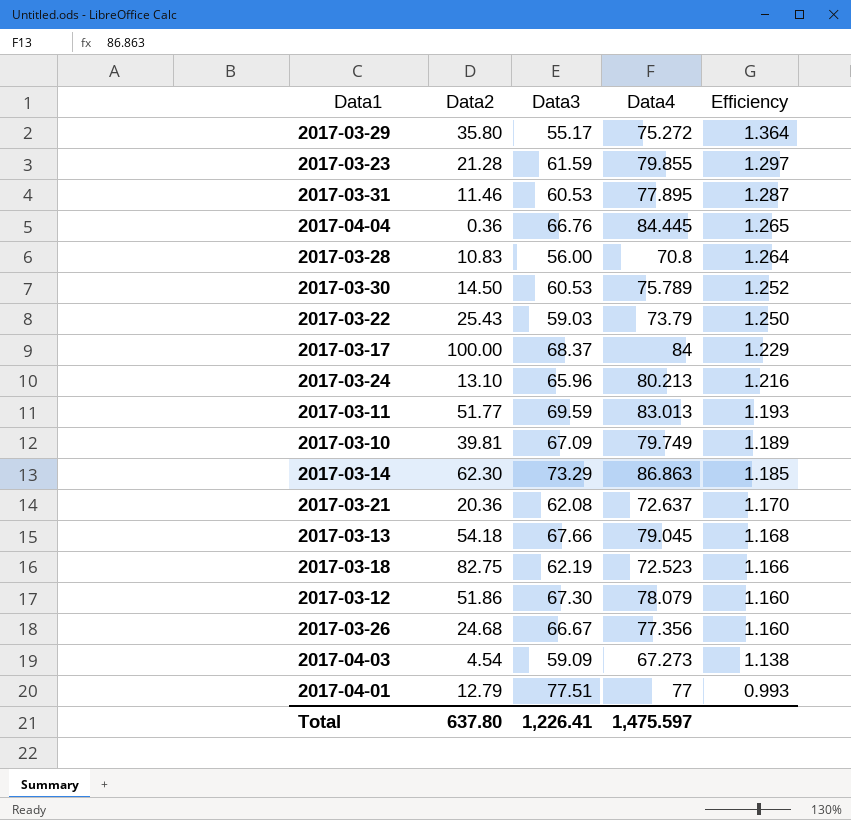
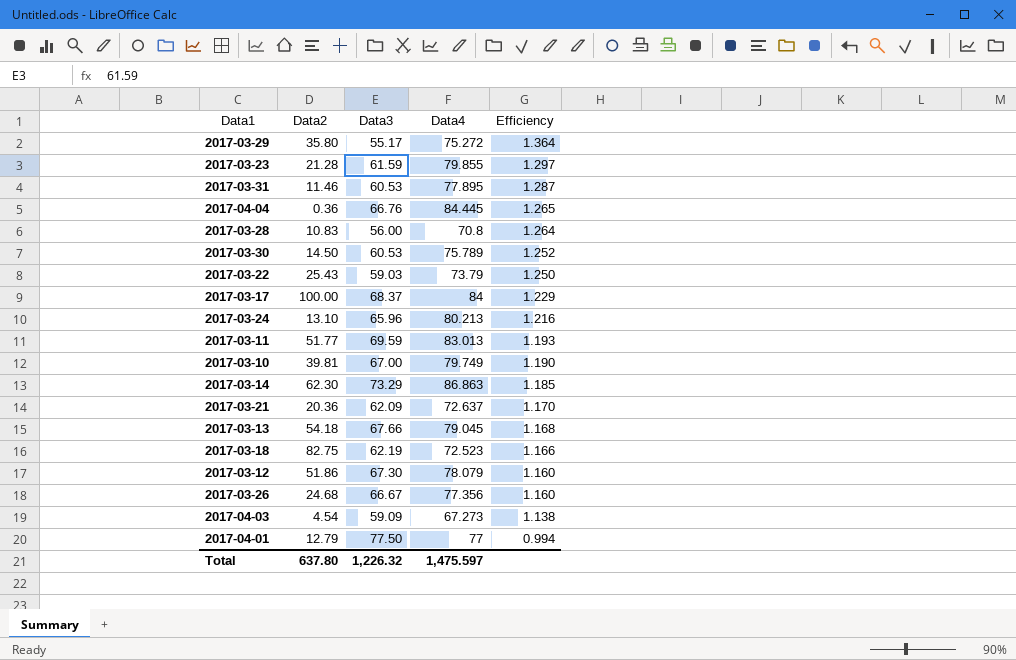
2017-03-10 | Data3: 67.09 -> 67.00
2017-03-10 | Efficiency: 1.189 -> 1.190
2017-03-21 | Data3: 62.08 -> 62.09
2017-04-01 | Data3: 77.51 -> 77.50
2017-04-01 | Efficiency: 0.993 -> 0.994
Total | Data3: 1,226.41 -> 1,226.32

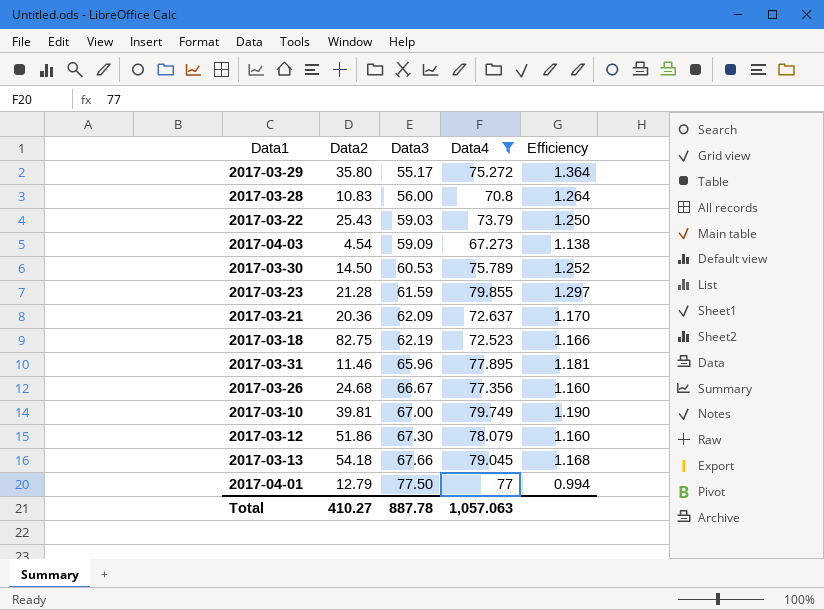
filter: none -> Data4 <= 79.855
row order: Efficiency descending -> Data3 ascending
2017-03-31 | Data3: 60.53 -> 65.96
2017-03-31 | Efficiency: 1.287 -> 1.181
Total | Data2: 637.80 -> 410.27
Total | Data3: 1,226.32 -> 887.78
Total | Data4: 1,475.597 -> 1,057.063

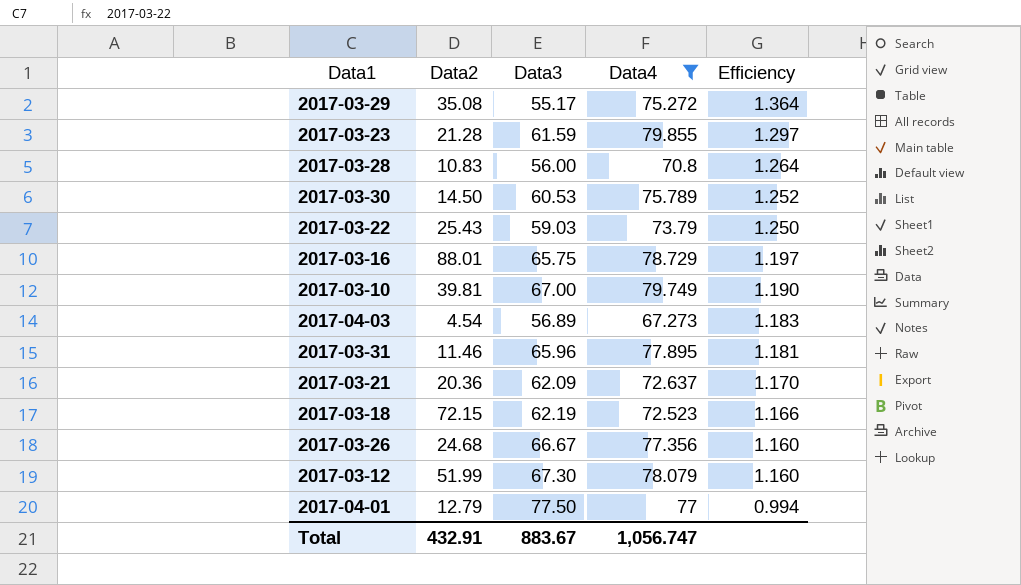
row order: Data3 ascending -> Efficiency descending
row 2017-03-13: 54.18 | 67.66 | 79.045 | 1.168 -> none
2017-03-29 | Data2: 35.80 -> 35.08
row 2017-03-16: none -> 88.01 | 65.75 | 78.729 | 1.197
2017-04-03 | Data3: 59.09 -> 56.89
2017-04-03 | Efficiency: 1.138 -> 1.183
2017-03-18 | Data2: 82.75 -> 72.15
2017-03-12 | Data2: 51.86 -> 51.99
Total | Data2: 410.27 -> 432.91
Total | Data3: 887.78 -> 883.67
Total | Data4: 1,057.063 -> 1,056.747

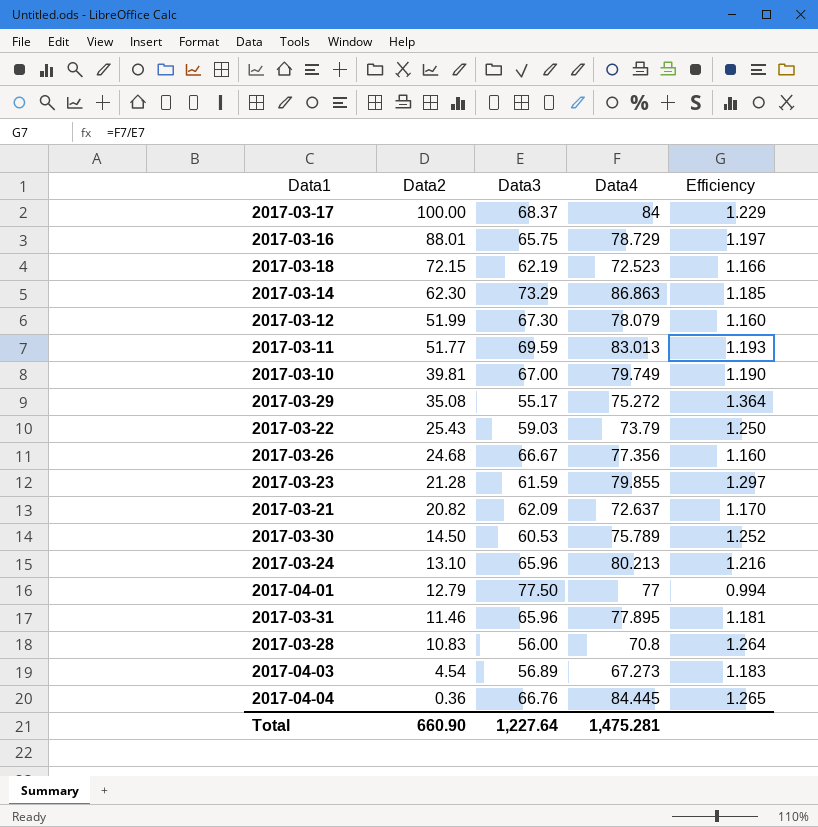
filter: Data4 <= 79.855 -> none
row order: Efficiency descending -> Data2 descending
2017-03-21 | Data2: 20.36 -> 20.82
Total | Data2: 432.91 -> 660.90
Total | Data3: 883.67 -> 1,227.64
Total | Data4: 1,056.747 -> 1,475.281

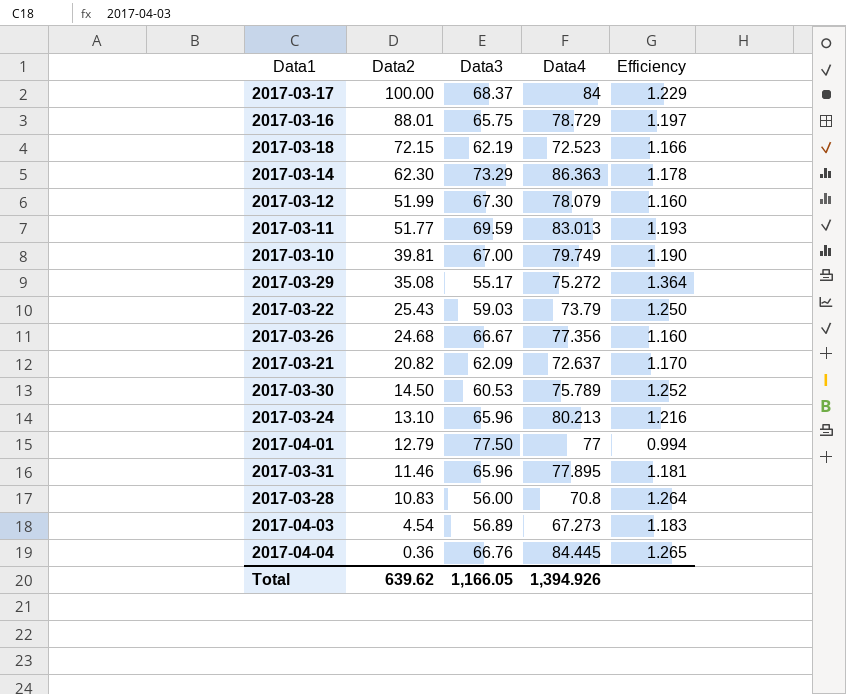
row 2017-03-23: 21.28 | 61.59 | 79.855 | 1.297 -> none
2017-03-14 | Data4: 86.863 -> 86.363
2017-03-14 | Efficiency: 1.185 -> 1.178
Total | Data2: 660.90 -> 639.62
Total | Data3: 1,227.64 -> 1,166.05
Total | Data4: 1,475.281 -> 1,394.926

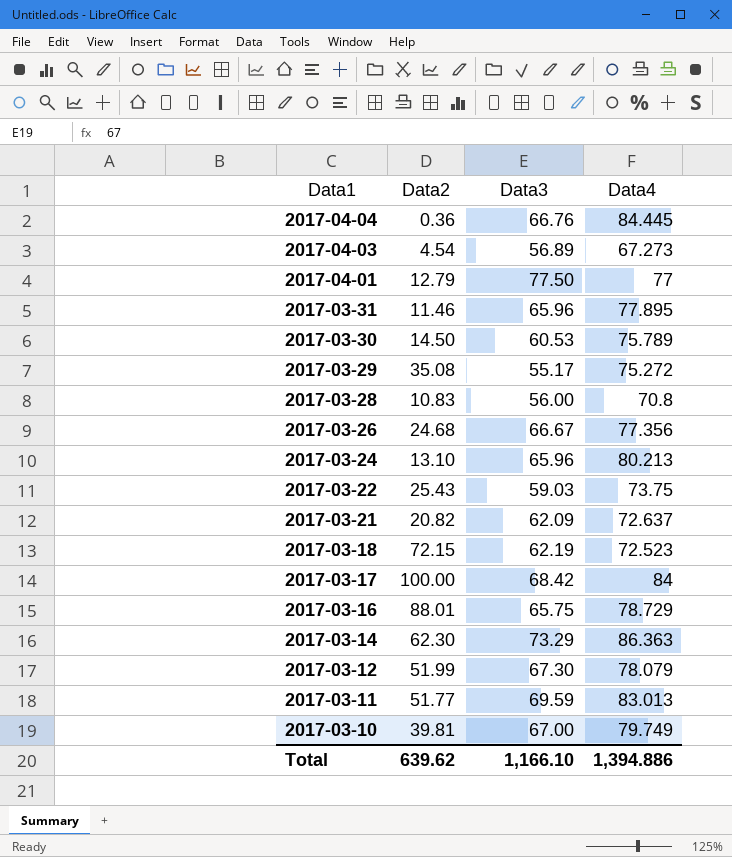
row order: Data2 descending -> Data1 descending
column Efficiency | formula: [Data4] / [Data3] -> none
2017-03-22 | Data4: 73.79 -> 73.75
2017-03-17 | Data3: 68.37 -> 68.42
Total | Data3: 1,166.05 -> 1,166.10
Total | Data4: 1,394.926 -> 1,394.886

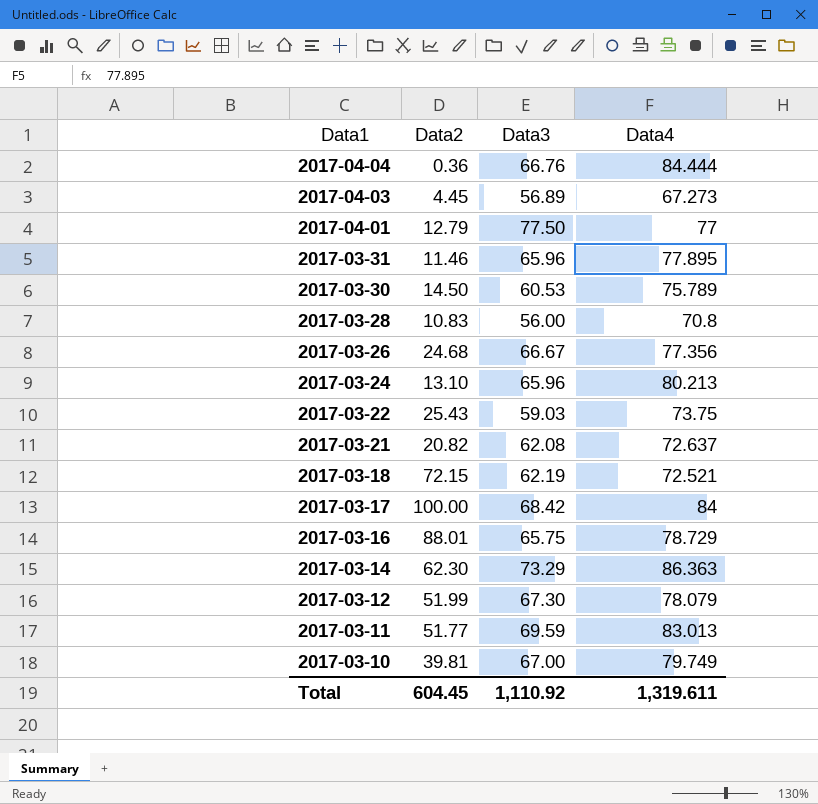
row 2017-03-29: 35.08 | 55.17 | 75.272 -> none
2017-04-04 | Data4: 84.445 -> 84.444
2017-04-03 | Data2: 4.54 -> 4.45
2017-03-21 | Data3: 62.09 -> 62.08
2017-03-18 | Data4: 72.523 -> 72.521
Total | Data2: 639.62 -> 604.45
Total | Data3: 1,166.10 -> 1,110.92
Total | Data4: 1,394.886 -> 1,319.611

